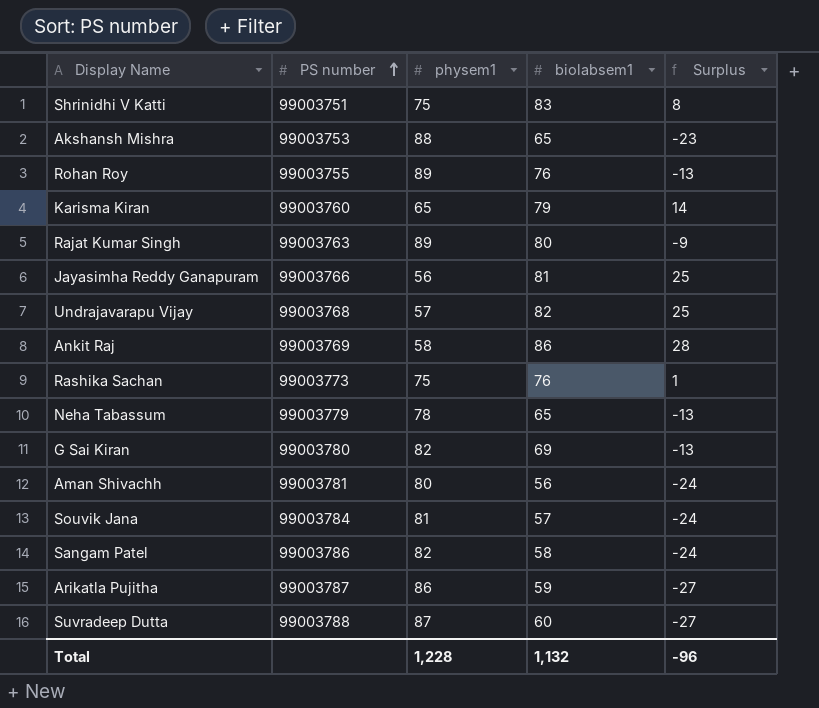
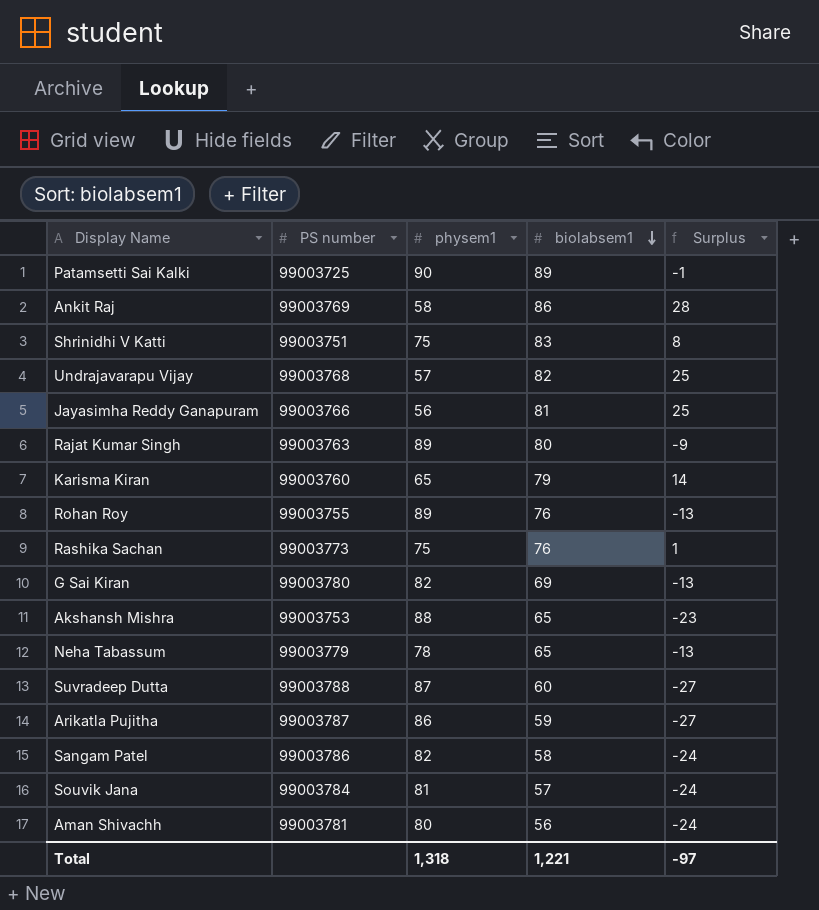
row order: PS number ascending -> biolabsem1 descending
row Patamsetti Sai Kalki: none -> 99003725 | 90 | 89 | -1
Total | physem1: 1,228 -> 1,318
Total | biolabsem1: 1,132 -> 1,221
Total | Surplus: -96 -> -97

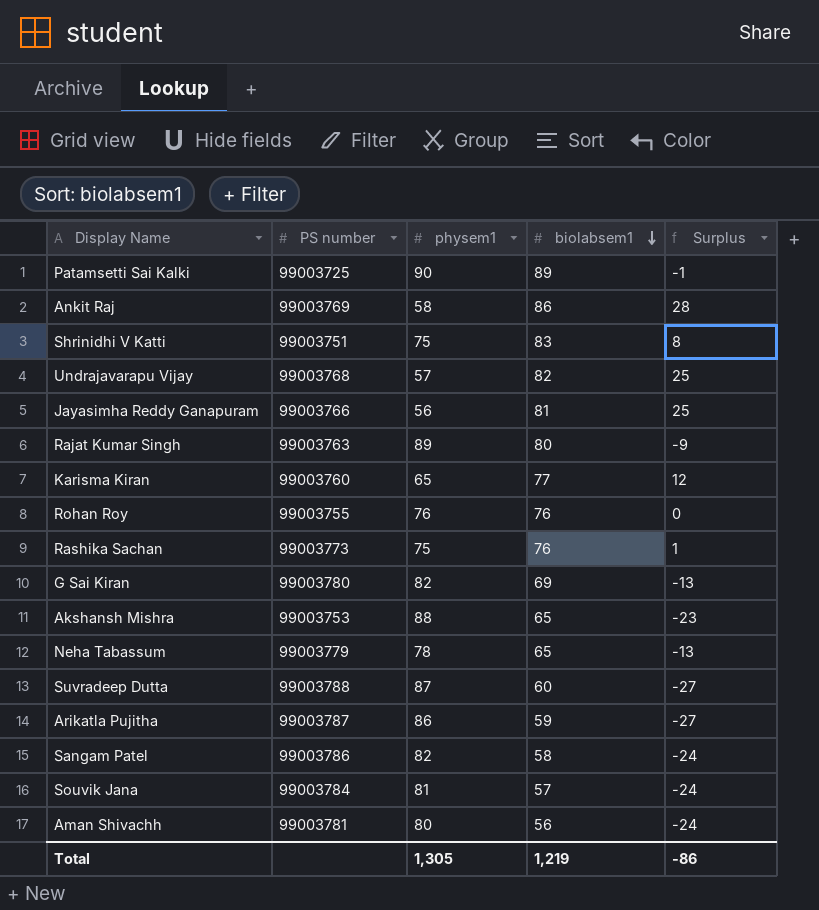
Karisma Kiran | biolabsem1: 79 -> 77
Karisma Kiran | Surplus: 14 -> 12
Rohan Roy | physem1: 89 -> 76
Rohan Roy | Surplus: -13 -> 0
Total | physem1: 1,318 -> 1,305
Total | biolabsem1: 1,221 -> 1,219
Total | Surplus: -97 -> -86

